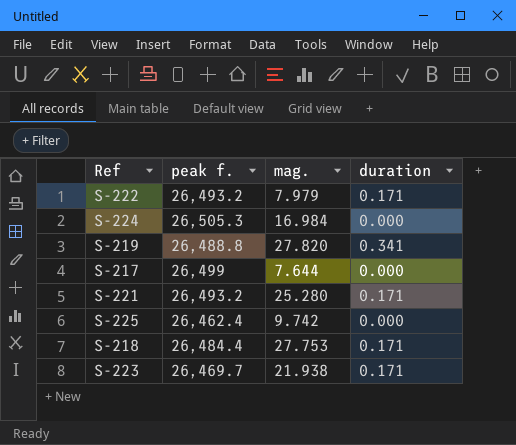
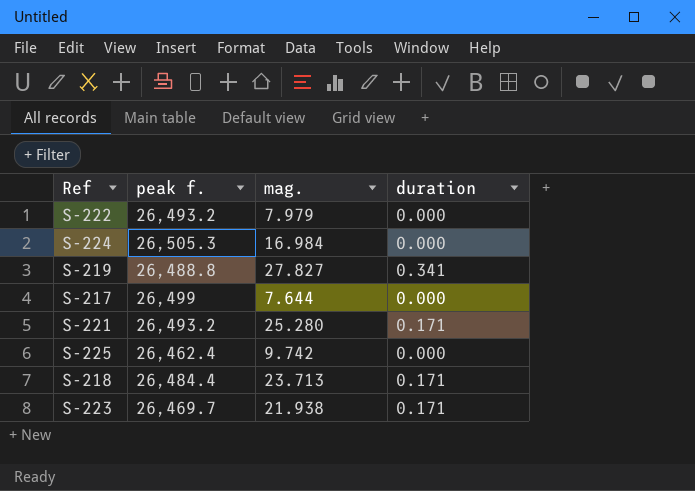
S-222 | duration: 0.171 -> 0.000
S-219 | mag.: 27.820 -> 27.827
S-218 | mag.: 27.753 -> 23.713

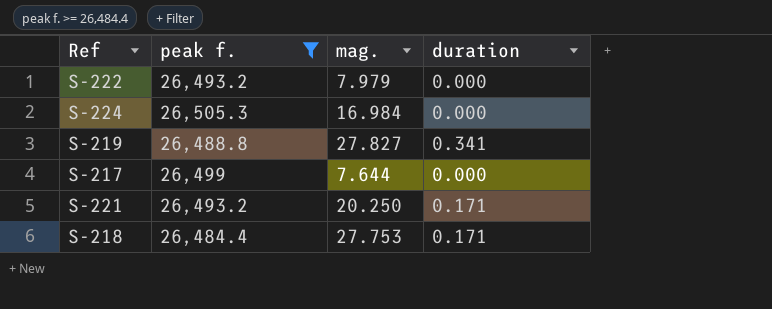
filter: none -> peak f. >= 26,484.4
S-221 | mag.: 25.280 -> 20.250
S-218 | mag.: 23.713 -> 27.753

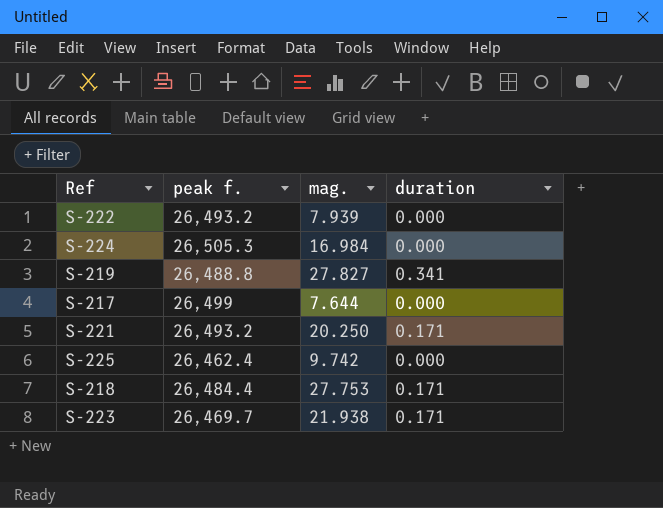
filter: peak f. >= 26,484.4 -> none
S-222 | mag.: 7.979 -> 7.939

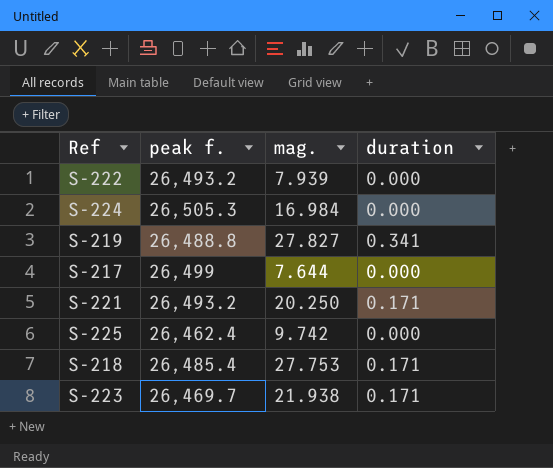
S-218 | peak f.: 26,484.4 -> 26,485.4

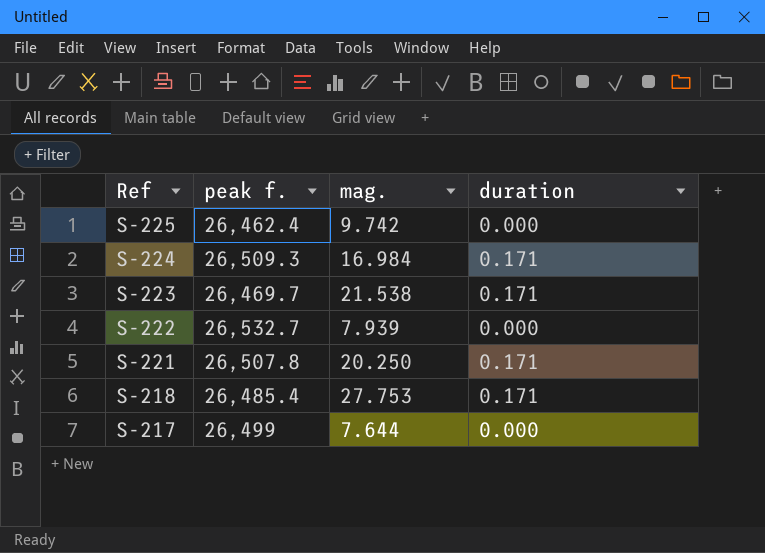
row order: none -> Ref descending
row S-219: 26,488.8 | 27.827 | 0.341 -> none
S-224 | peak f.: 26,505.3 -> 26,509.3
S-224 | duration: 0.000 -> 0.171
S-223 | mag.: 21.938 -> 21.538
S-222 | peak f.: 26,493.2 -> 26,532.7
S-221 | peak f.: 26,493.2 -> 26,507.8

